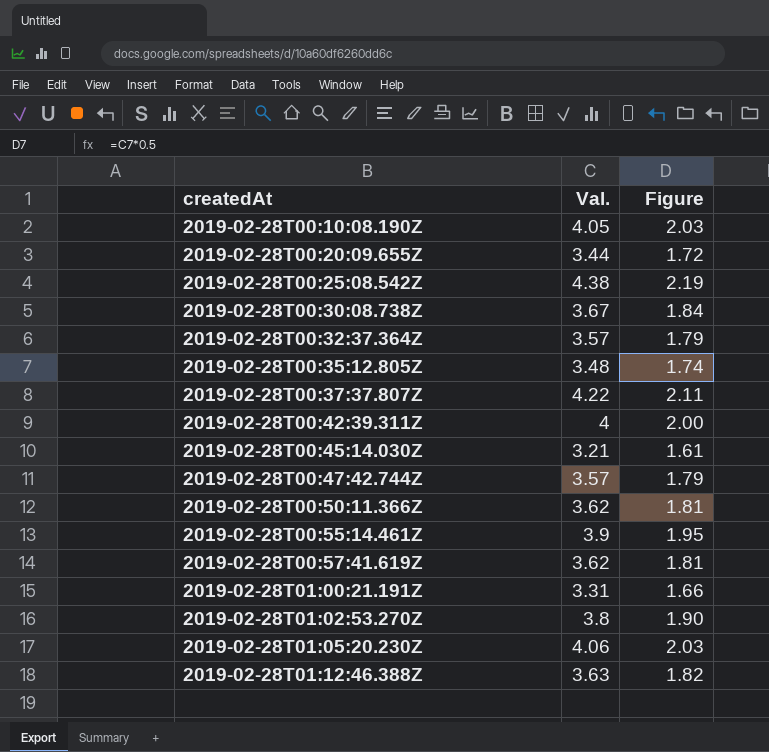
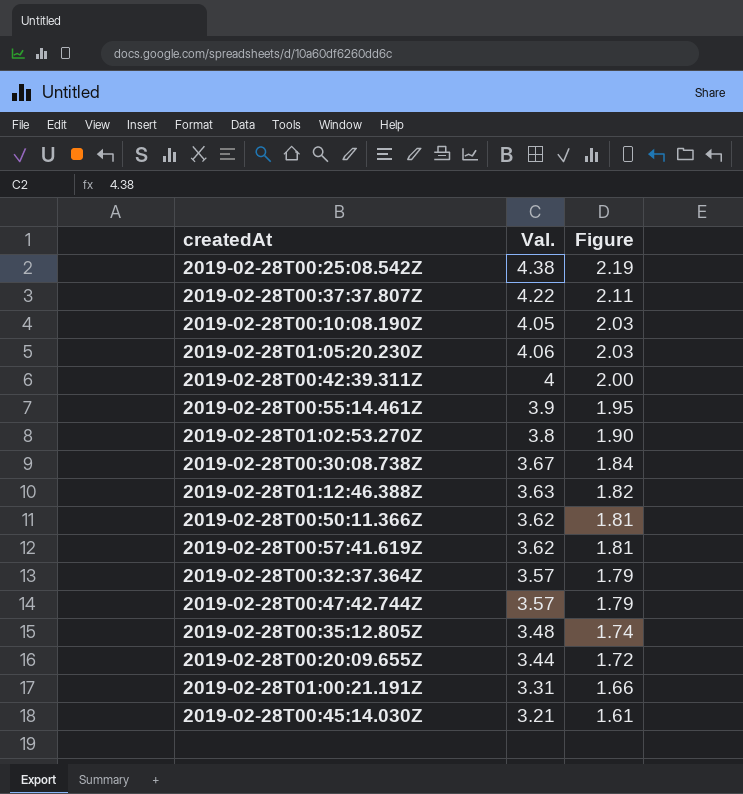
row order: createdAt ascending -> Figure descending

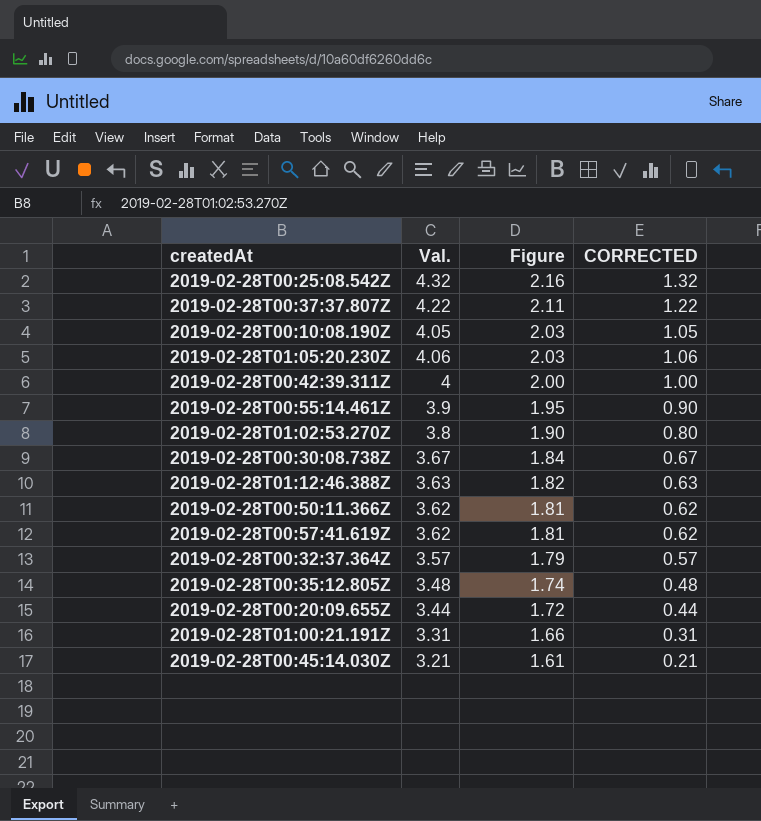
column CORRECTED | formula: none -> [Val.] - 3
row 2019-02-28T00:47:42.744Z: 3.57 | 1.79 -> none
2019-02-28T00:25:08.542Z | Val.: 4.38 -> 4.32
2019-02-28T00:25:08.542Z | Figure: 2.19 -> 2.16

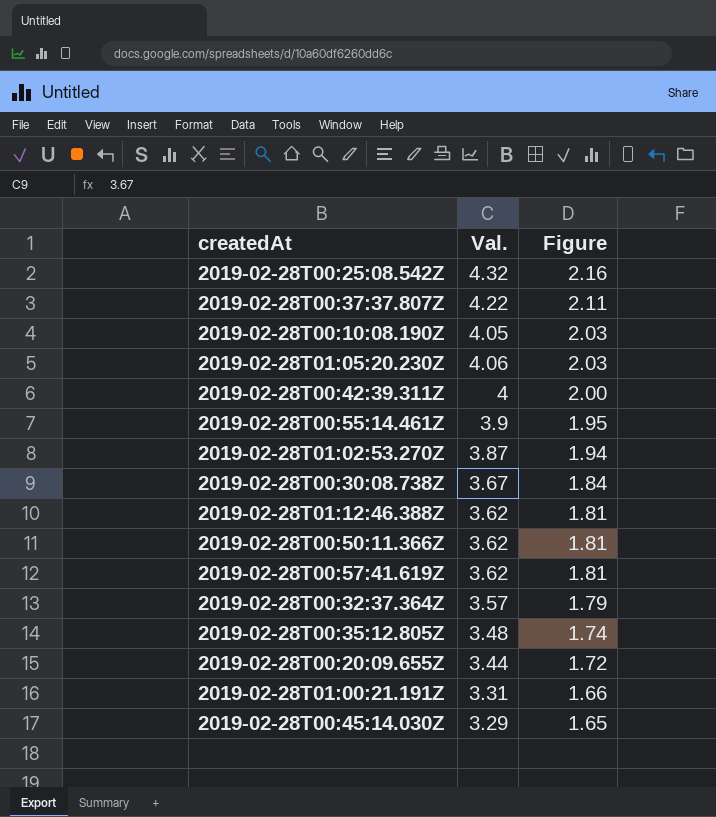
column CORRECTED | formula: [Val.] - 3 -> none
2019-02-28T01:02:53.270Z | Val.: 3.8 -> 3.87
2019-02-28T01:02:53.270Z | Figure: 1.90 -> 1.94
2019-02-28T01:12:46.388Z | Val.: 3.63 -> 3.62
2019-02-28T01:12:46.388Z | Figure: 1.82 -> 1.81
2019-02-28T00:45:14.030Z | Val.: 3.21 -> 3.29
2019-02-28T00:45:14.030Z | Figure: 1.61 -> 1.65

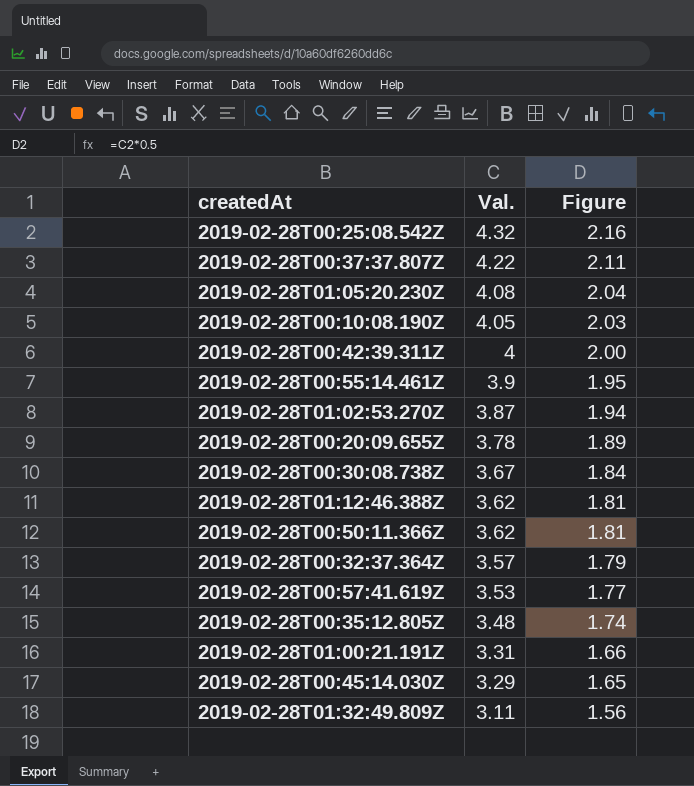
row order: Figure descending -> Val. descending
2019-02-28T01:05:20.230Z | Val.: 4.06 -> 4.08
2019-02-28T01:05:20.230Z | Figure: 2.03 -> 2.04
2019-02-28T00:20:09.655Z | Val.: 3.44 -> 3.78
2019-02-28T00:20:09.655Z | Figure: 1.72 -> 1.89
2019-02-28T00:57:41.619Z | Val.: 3.62 -> 3.53
2019-02-28T00:57:41.619Z | Figure: 1.81 -> 1.77
row 2019-02-28T01:32:49.809Z: none -> 3.11 | 1.56

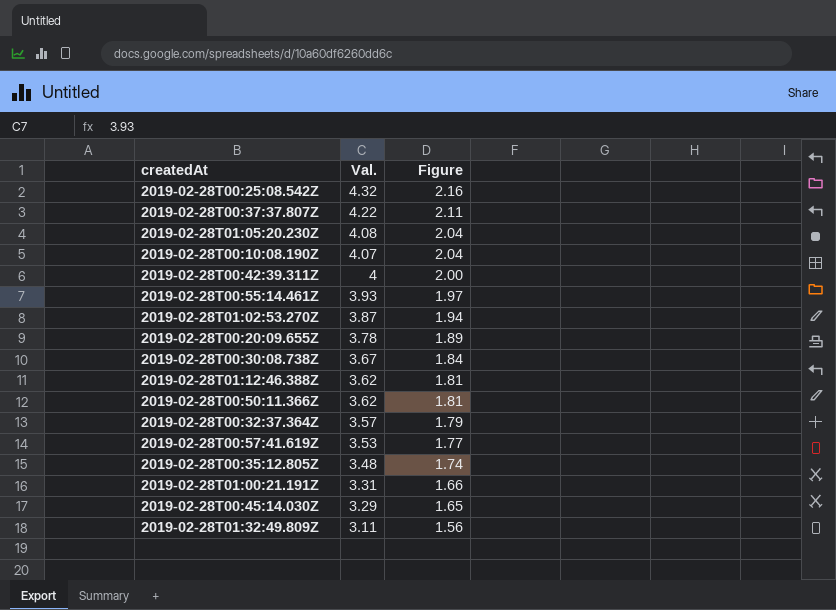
2019-02-28T00:10:08.190Z | Val.: 4.05 -> 4.07
2019-02-28T00:10:08.190Z | Figure: 2.03 -> 2.04
2019-02-28T00:55:14.461Z | Val.: 3.9 -> 3.93
2019-02-28T00:55:14.461Z | Figure: 1.95 -> 1.97

